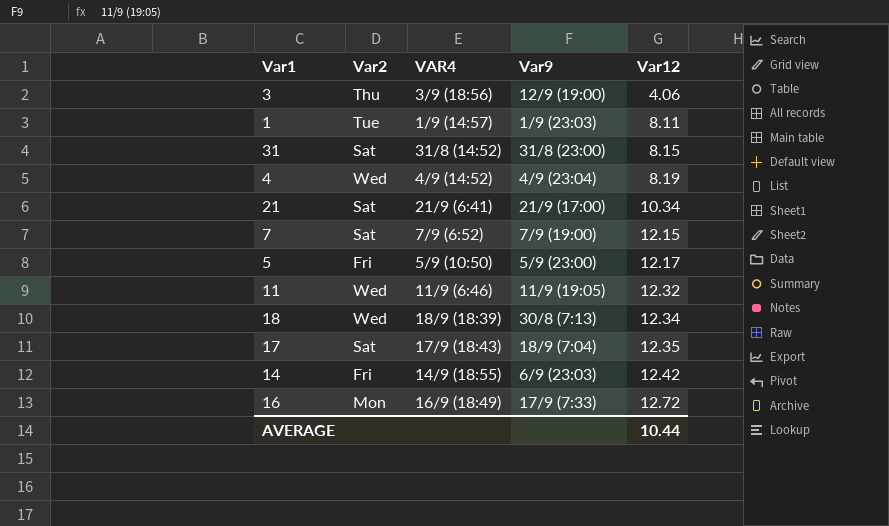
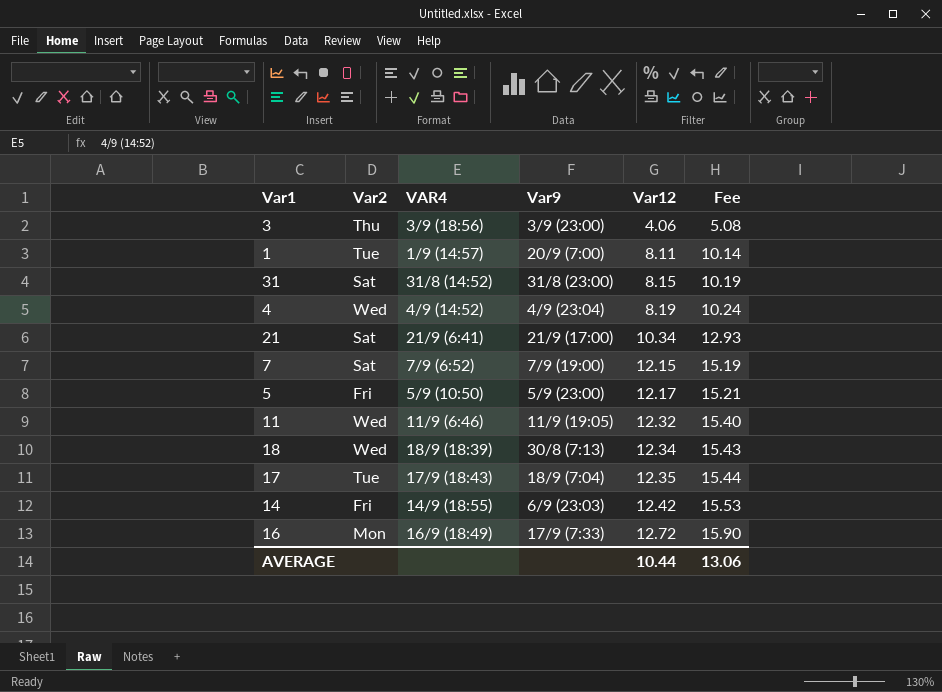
column Fee | formula: none -> [Var12] * 1.25
3 | Var9: 12/9 (19:00) -> 3/9 (23:00)
1 | Var9: 1/9 (23:03) -> 20/9 (7:00)
17 | Var2: Sat -> Tue

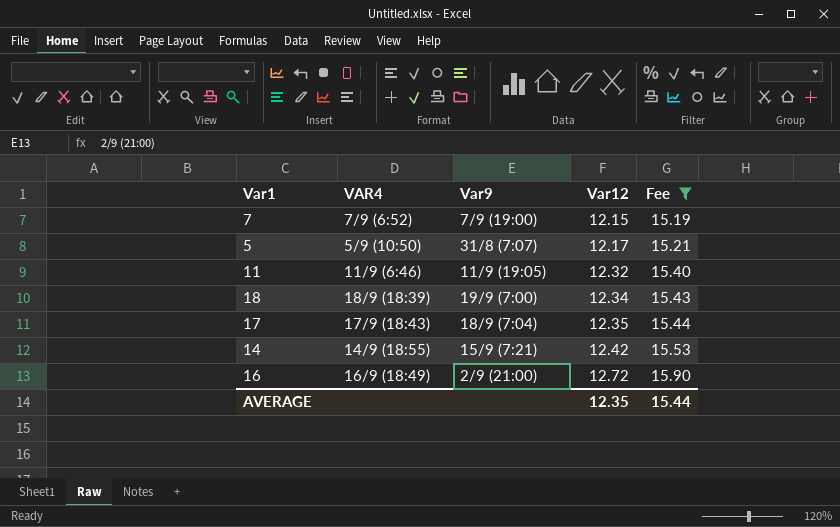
filter: none -> Fee >= 15.19
column Var2 | position: 2 -> none
5 | Var9: 5/9 (23:00) -> 31/8 (7:07)
18 | Var9: 30/8 (7:13) -> 19/9 (7:00)
14 | Var9: 6/9 (23:03) -> 15/9 (7:21)
16 | Var9: 17/9 (7:33) -> 2/9 (21:00)
AVERAGE | Var12: 10.44 -> 12.35
AVERAGE | Fee: 13.06 -> 15.44

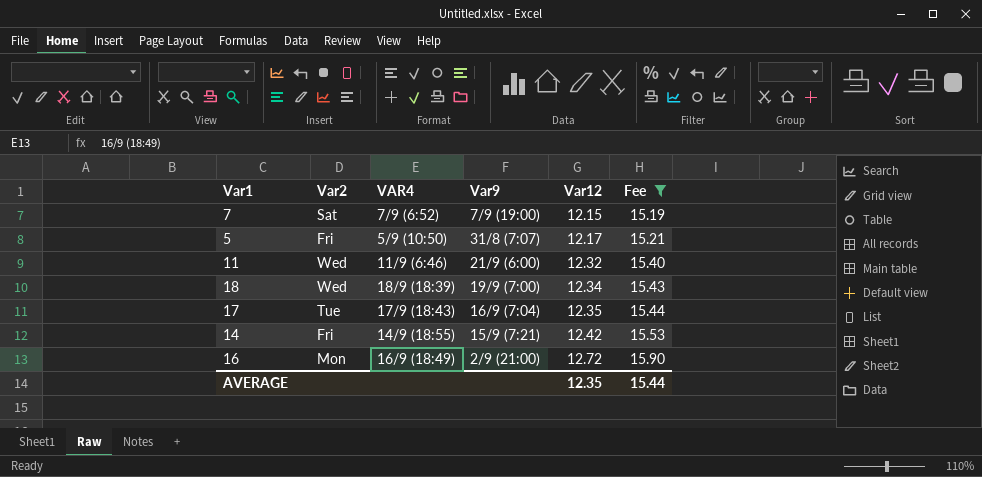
column Var2 | position: none -> 2
11 | Var9: 11/9 (19:05) -> 21/9 (6:00)
17 | Var9: 18/9 (7:04) -> 16/9 (7:04)

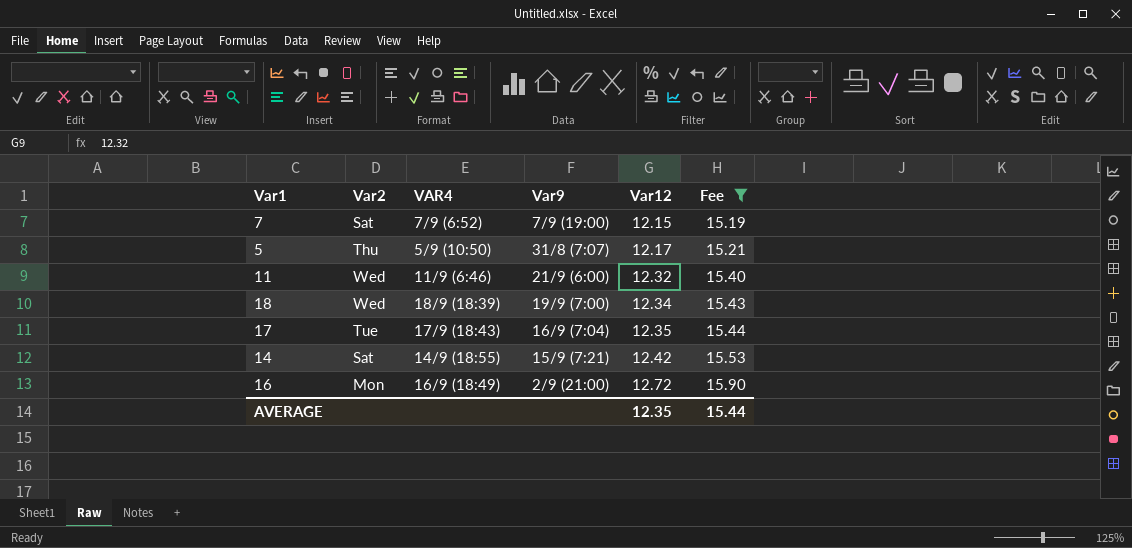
5 | Var2: Fri -> Thu
14 | Var2: Fri -> Sat

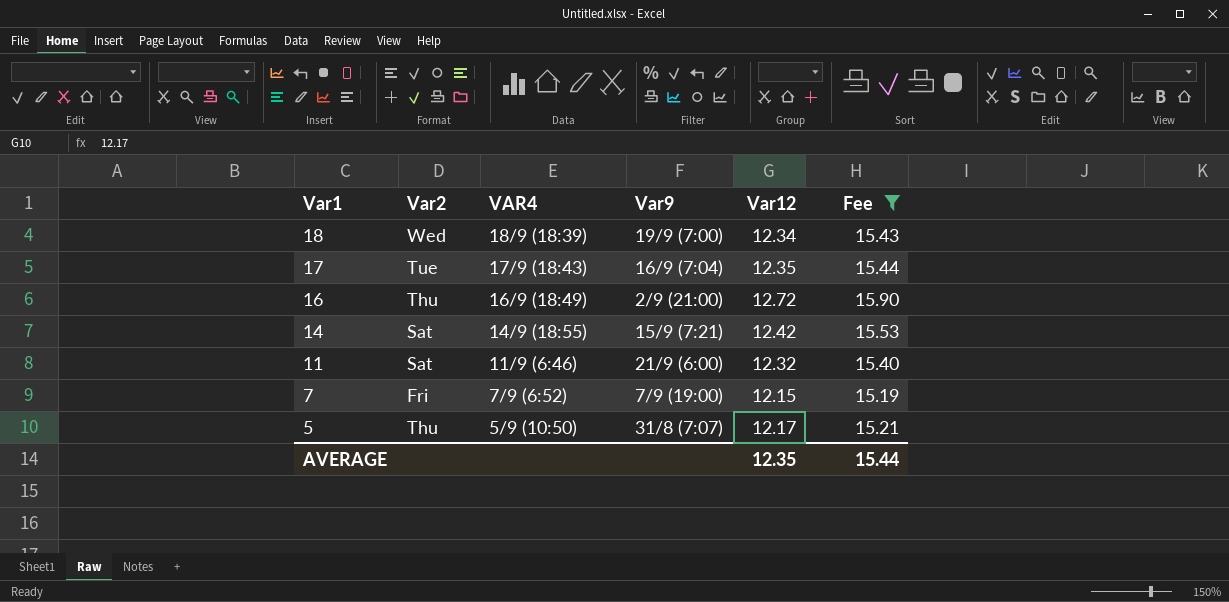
row order: Var12 ascending -> Var1 descending
16 | Var2: Mon -> Thu
11 | Var2: Wed -> Sat
7 | Var2: Sat -> Fri

